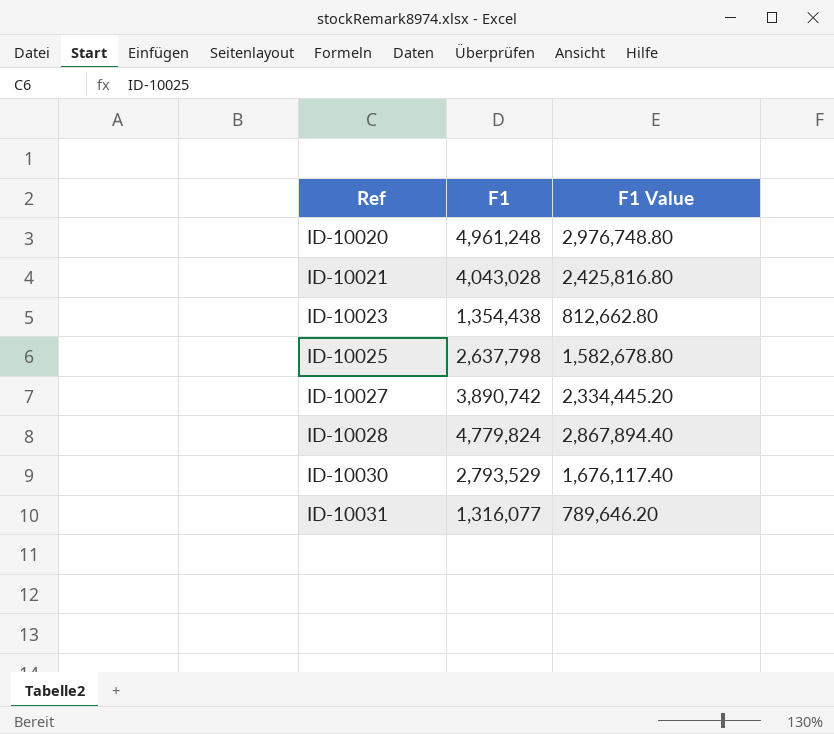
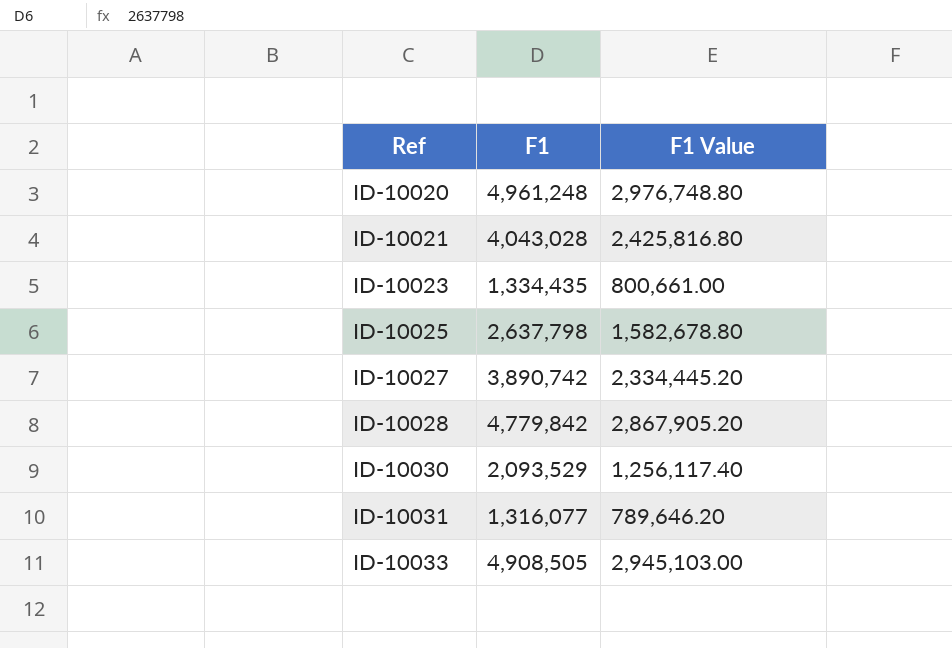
ID-10023 | F1: 1,354,438 -> 1,334,435
ID-10023 | F1 Value: 812,662.80 -> 800,661.00
ID-10028 | F1: 4,779,824 -> 4,779,842
ID-10028 | F1 Value: 2,867,894.40 -> 2,867,905.20
ID-10030 | F1: 2,793,529 -> 2,093,529
ID-10030 | F1 Value: 1,676,117.40 -> 1,256,117.40
row ID-10033: none -> 4,908,505 | 2,945,103.00

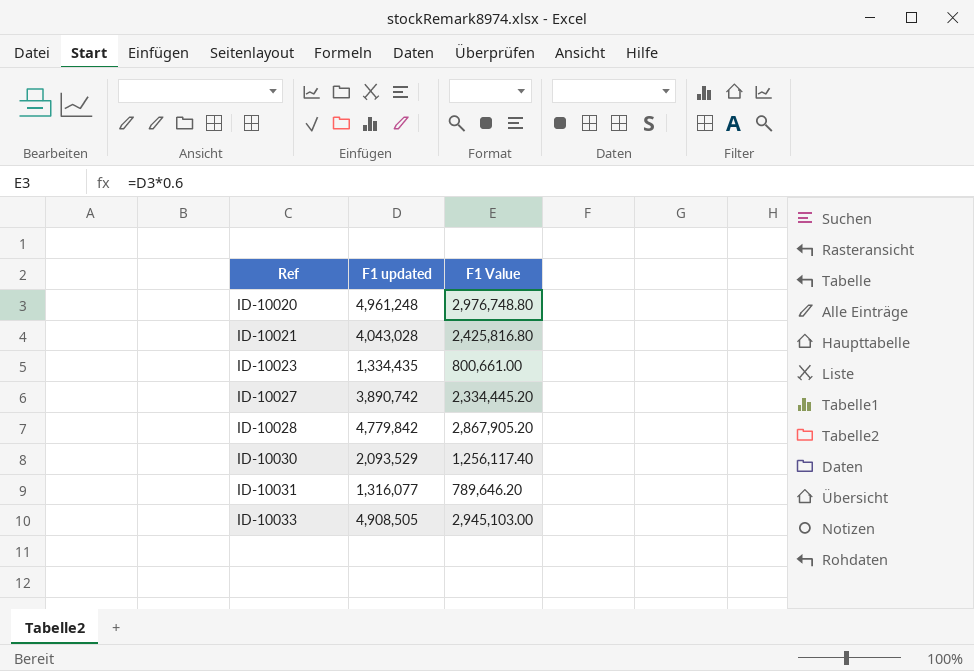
column name: F1 -> F1 updated
row ID-10025: 2,637,798 | 1,582,678.80 -> none

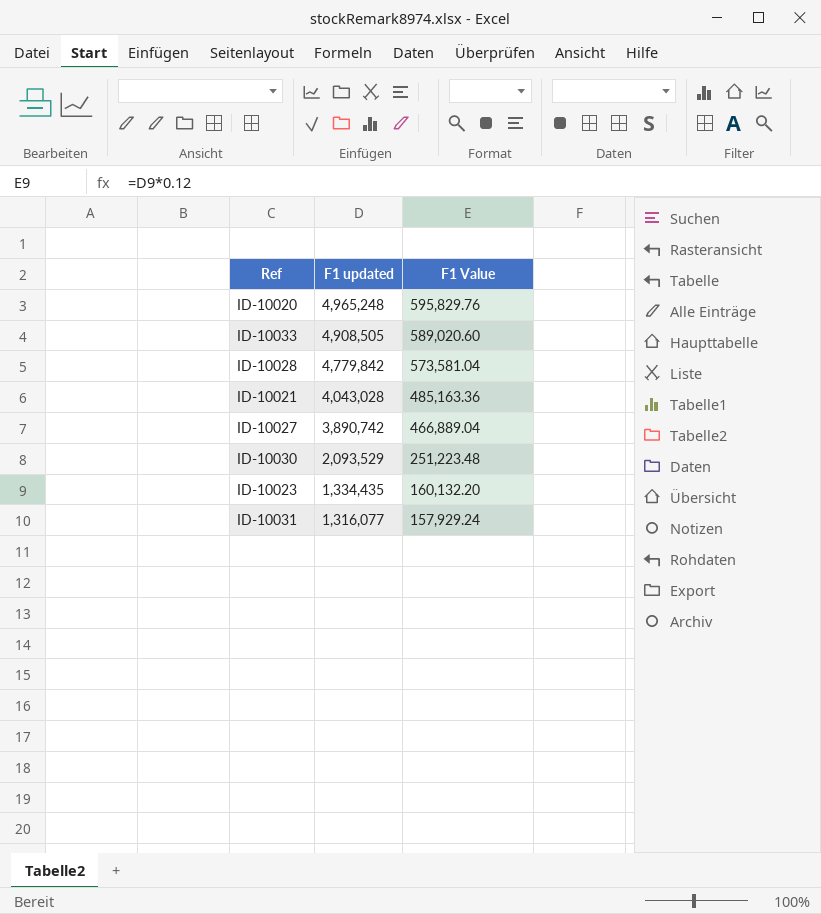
row order: Ref ascending -> F1 updated descending
column F1 Value | formula: [F1 updated] * 0.6 -> [F1 updated] * 0.12
ID-10020 | F1 updated: 4,961,248 -> 4,965,248

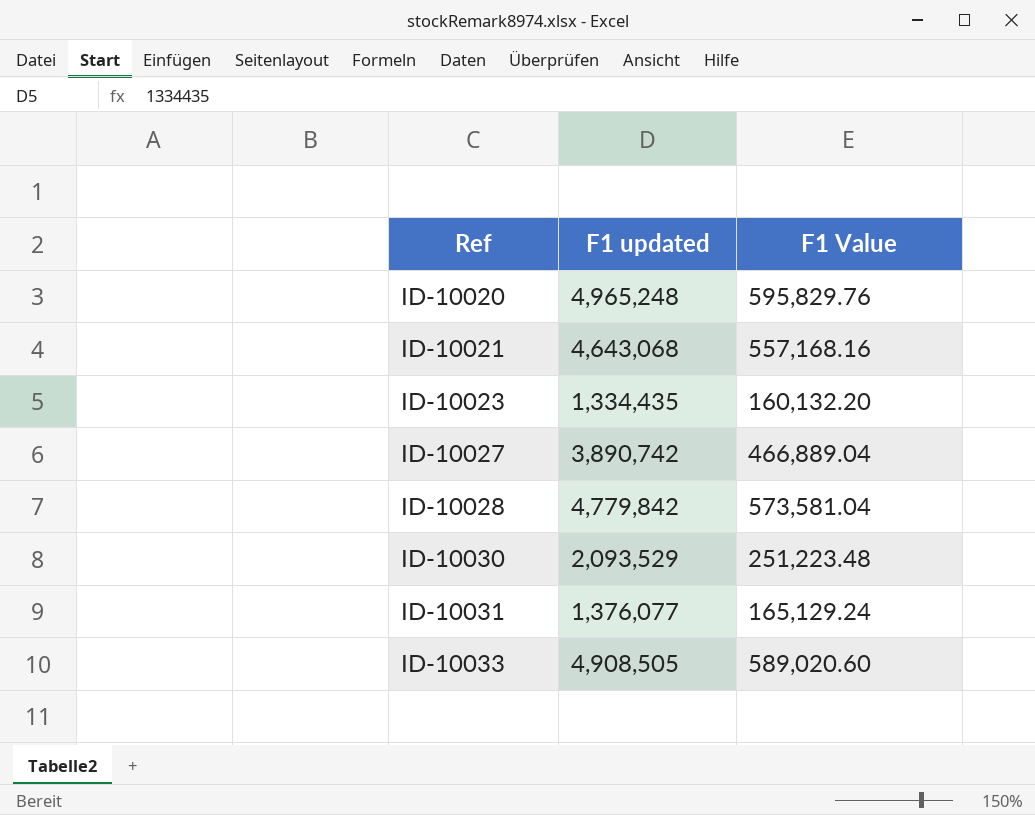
row order: F1 updated descending -> Ref ascending
ID-10021 | F1 updated: 4,043,028 -> 4,643,068
ID-10021 | F1 Value: 485,163.36 -> 557,168.16
ID-10031 | F1 updated: 1,316,077 -> 1,376,077
ID-10031 | F1 Value: 157,929.24 -> 165,129.24

